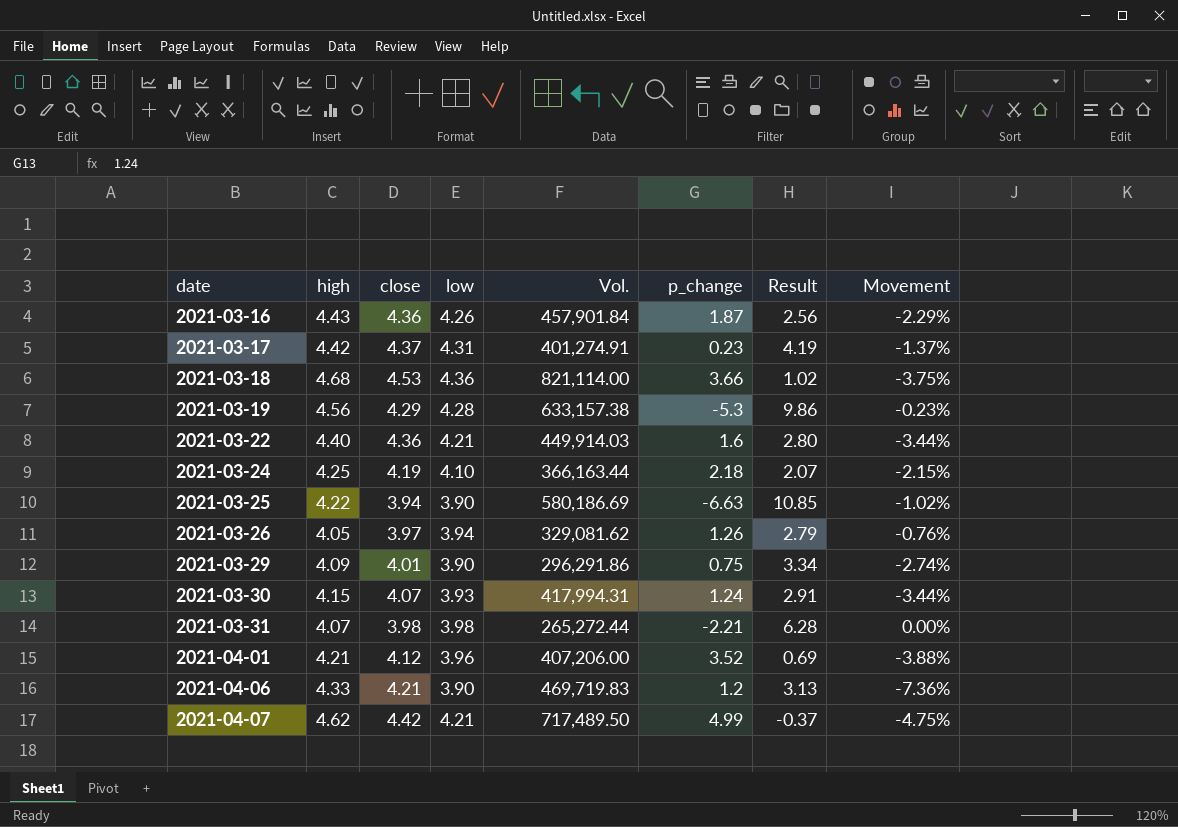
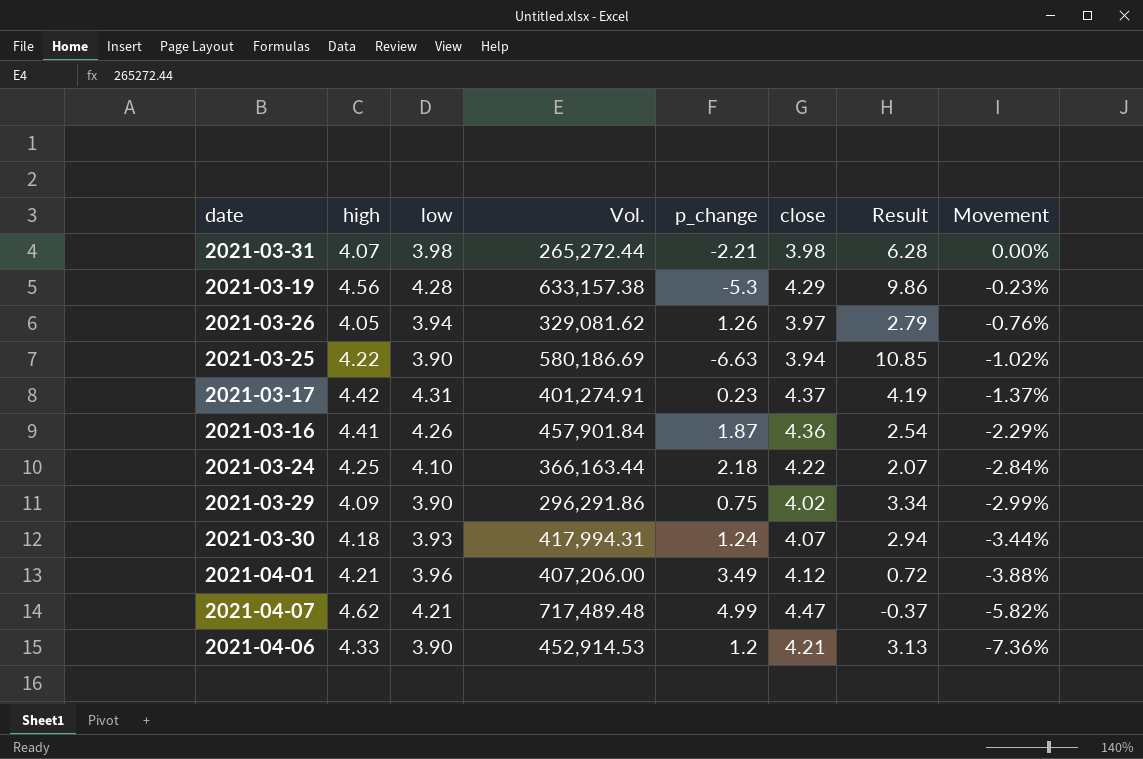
row order: date ascending -> Movement descending
column close | position: 3 -> 6
row 2021-03-18: 4.68 | 4.53 | 4.36 | 821,114.00 | 3.66 | 1.02 | -3.75% -> none
row 2021-03-22: 4.40 | 4.36 | 4.21 | 449,914.03 | 1.6 | 2.80 | -3.44% -> none
2021-03-16 | high: 4.43 -> 4.41
2021-03-16 | Result: 2.56 -> 2.54
2021-03-24 | close: 4.19 -> 4.22
2021-03-24 | Movement: -2.15% -> -2.84%
2021-03-29 | close: 4.01 -> 4.02
2021-03-29 | Movement: -2.74% -> -2.99%
2021-03-30 | high: 4.15 -> 4.18
2021-03-30 | Result: 2.91 -> 2.94
2021-04-01 | p_change: 3.52 -> 3.49
2021-04-01 | Result: 0.69 -> 0.72
2021-04-07 | Vol.: 717,489.50 -> 717,489.48
2021-04-07 | close: 4.42 -> 4.47
2021-04-07 | Movement: -4.75% -> -5.82%
2021-04-06 | Vol.: 469,719.83 -> 452,914.53

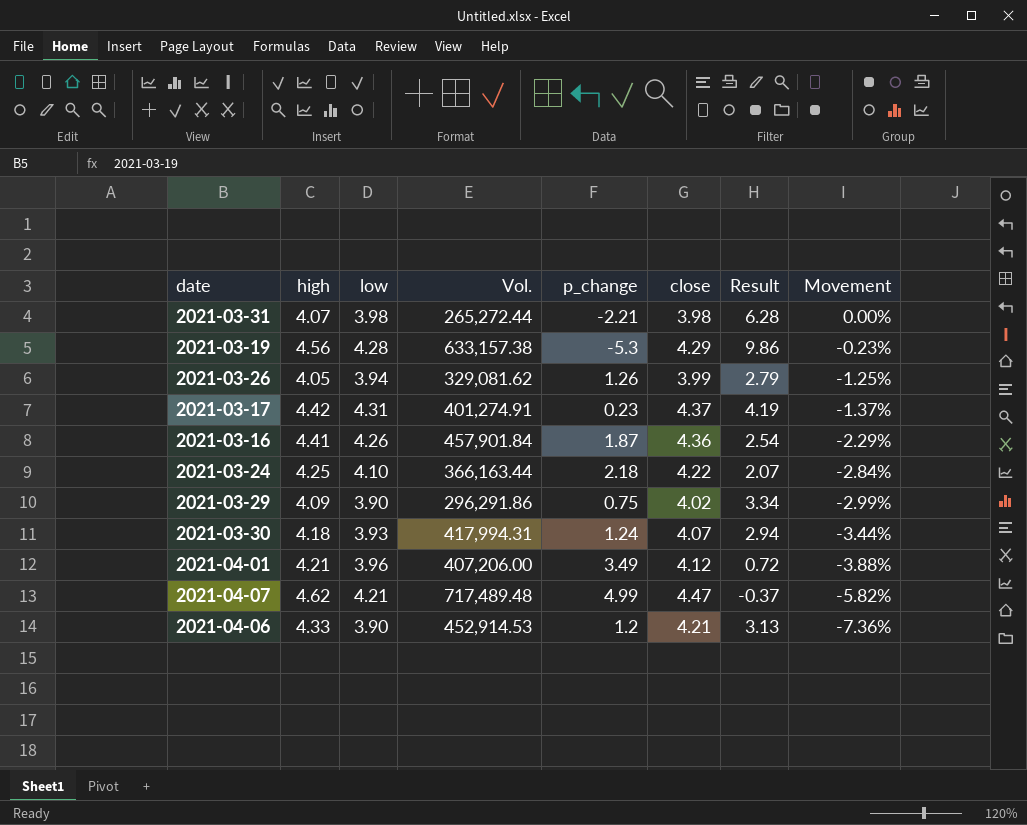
row 2021-03-25: 4.22 | 3.90 | 580,186.69 | -6.63 | 3.94 | 10.85 | -1.02% -> none
2021-03-26 | close: 3.97 -> 3.99
2021-03-26 | Movement: -0.76% -> -1.25%

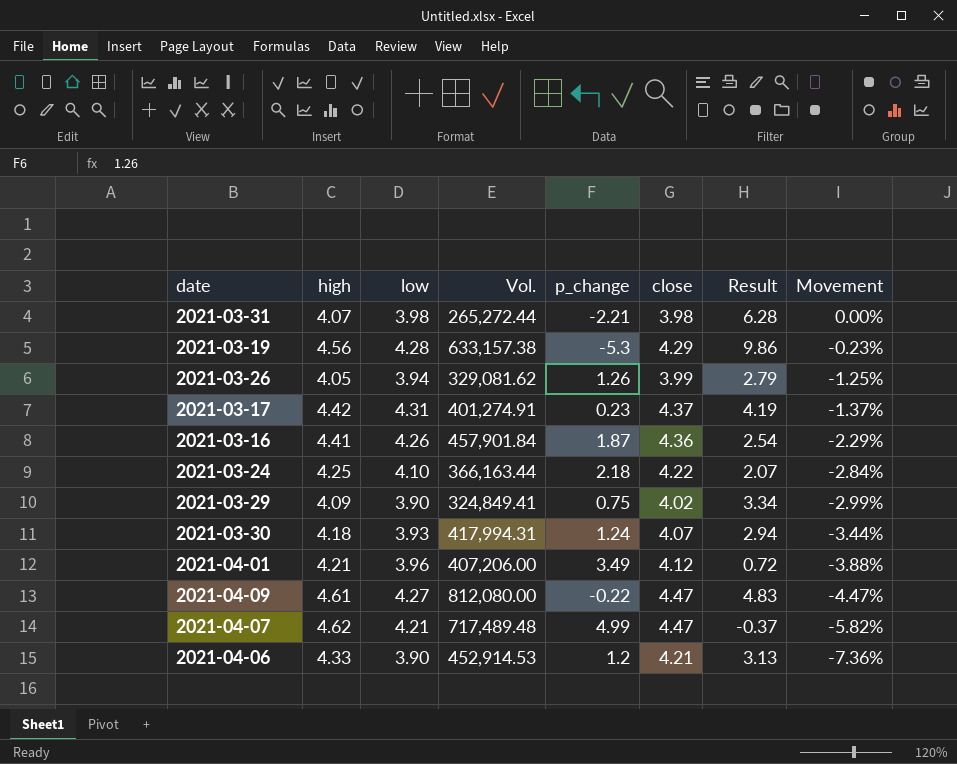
2021-03-29 | Vol.: 296,291.86 -> 324,849.41
row 2021-04-09: none -> 4.61 | 4.27 | 812,080.00 | -0.22 | 4.47 | 4.83 | -4.47%

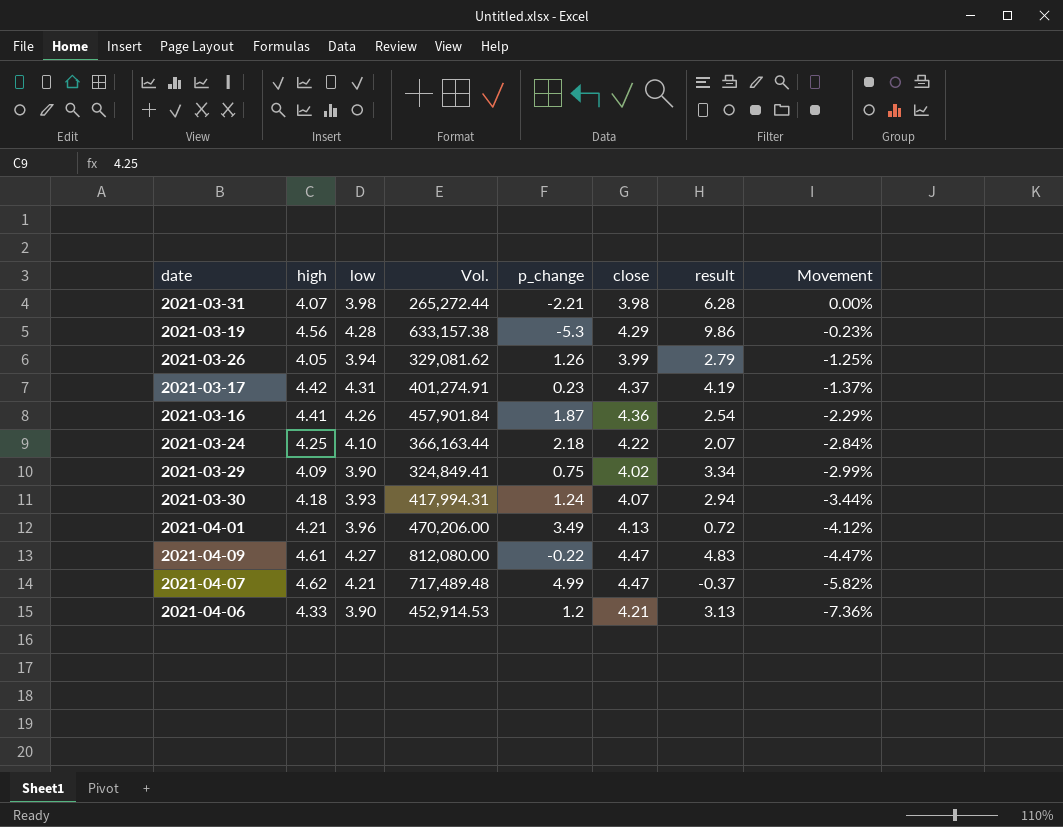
column name: Result -> result
2021-04-01 | Vol.: 407,206.00 -> 470,206.00
2021-04-01 | close: 4.12 -> 4.13
2021-04-01 | Movement: -3.88% -> -4.12%

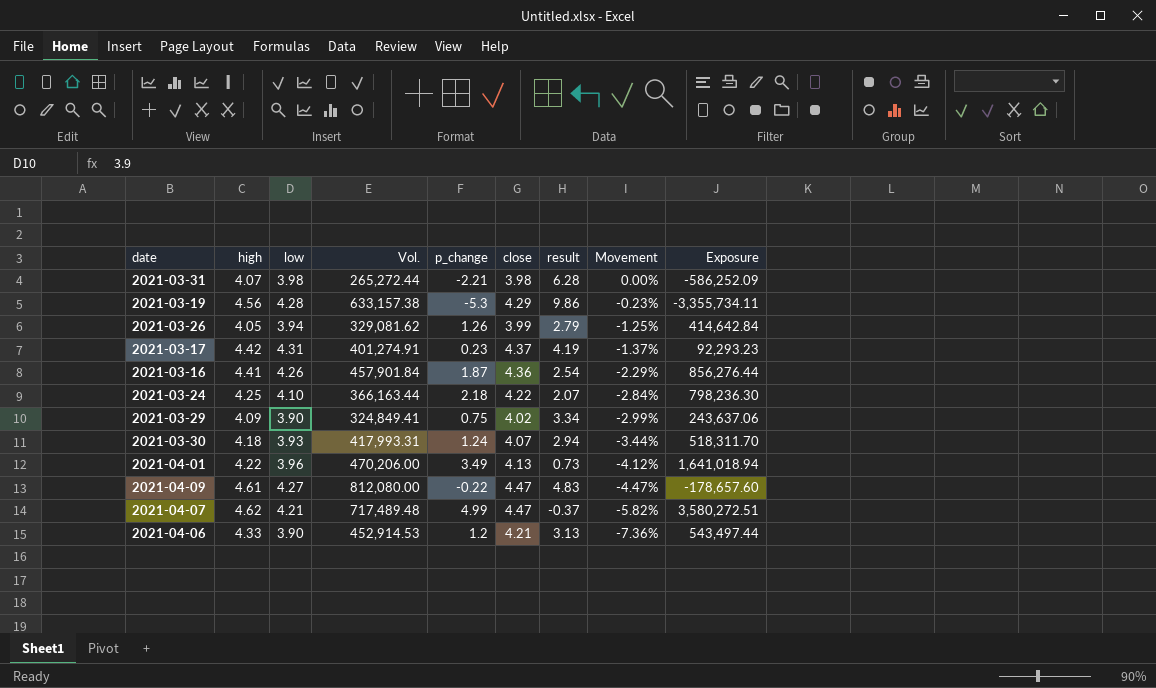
column Exposure | formula: none -> [Vol.] * [p_change]
2021-03-30 | Vol.: 417,994.31 -> 417,993.31
2021-04-01 | high: 4.21 -> 4.22
2021-04-01 | result: 0.72 -> 0.73

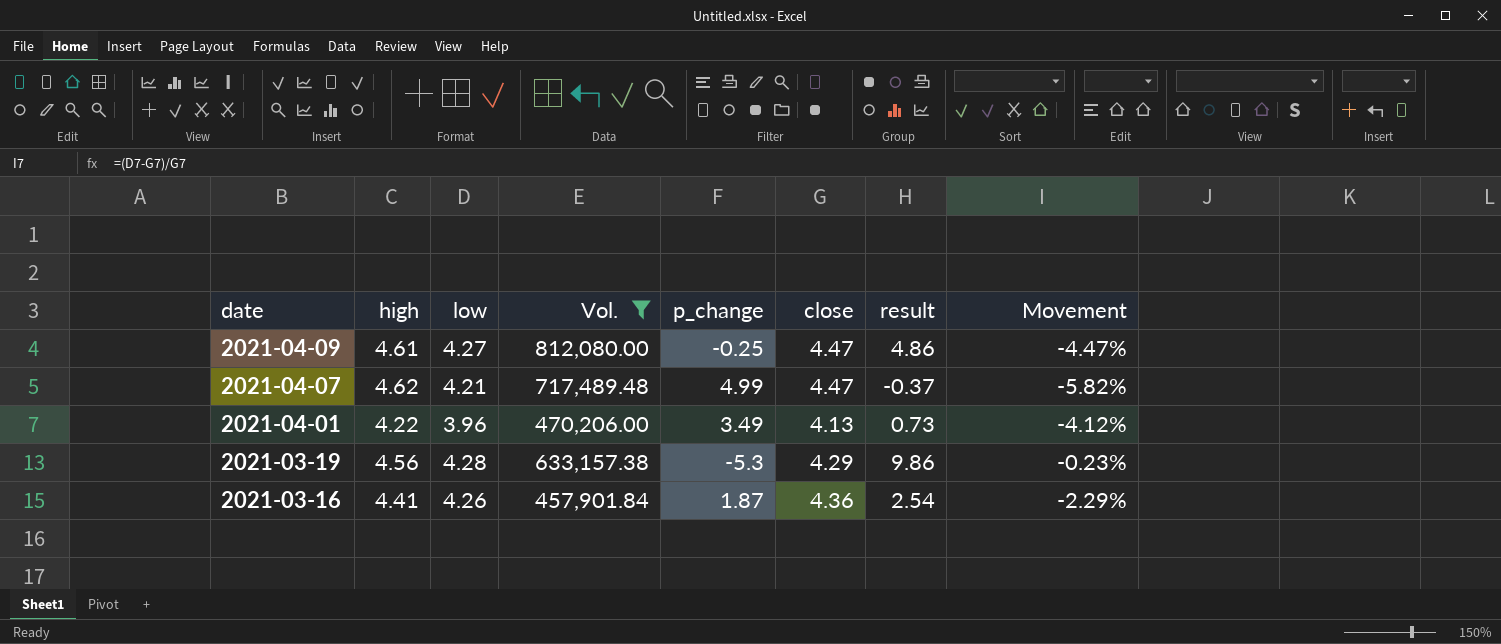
filter: none -> Vol. >= 457,901.84
row order: Movement descending -> date descending
column Exposure | formula: [Vol.] * [p_change] -> none
2021-04-09 | p_change: -0.22 -> -0.25
2021-04-09 | result: 4.83 -> 4.86

